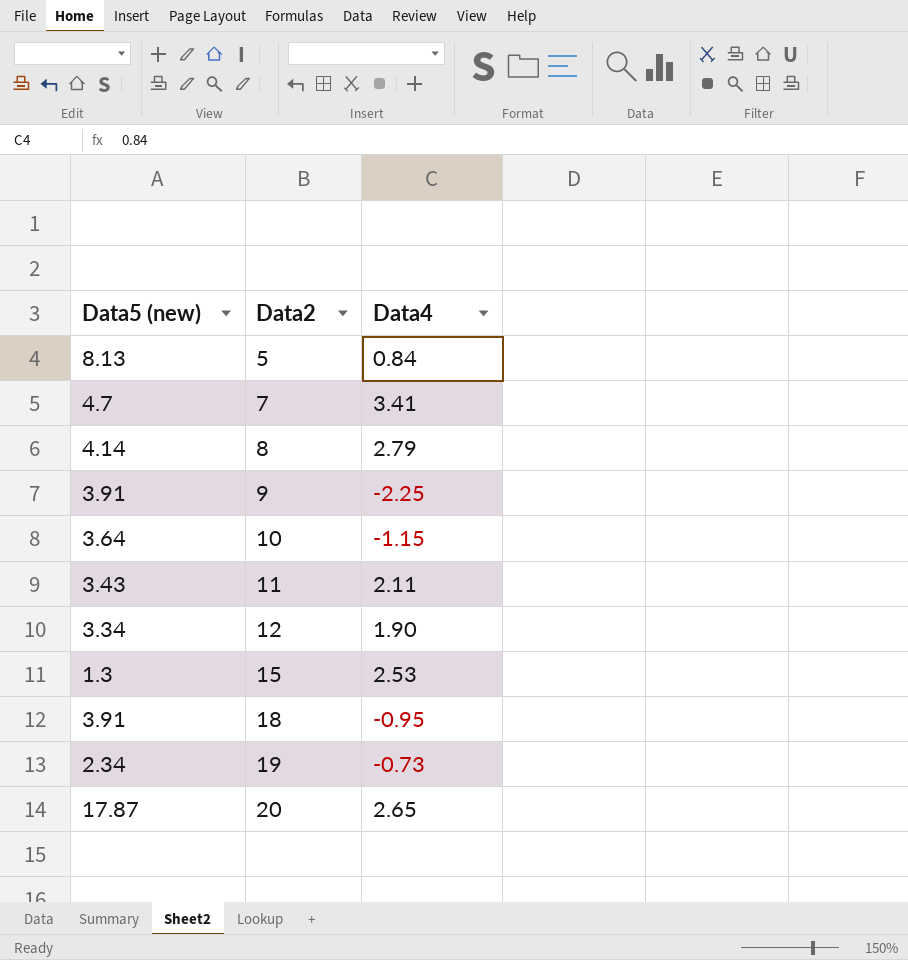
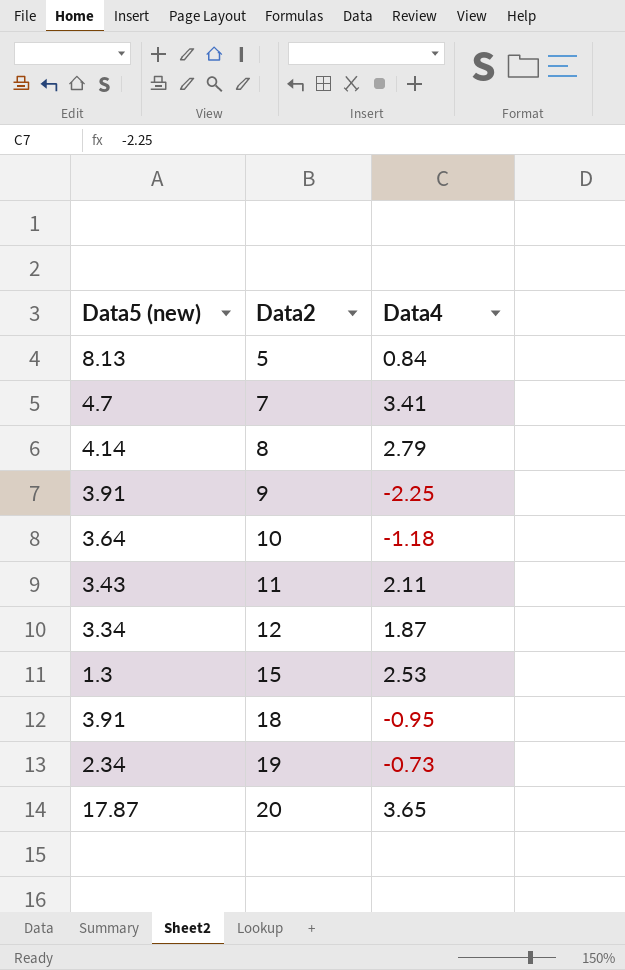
10 | Data4: -1.15 -> -1.18
12 | Data4: 1.90 -> 1.87
20 | Data4: 2.65 -> 3.65

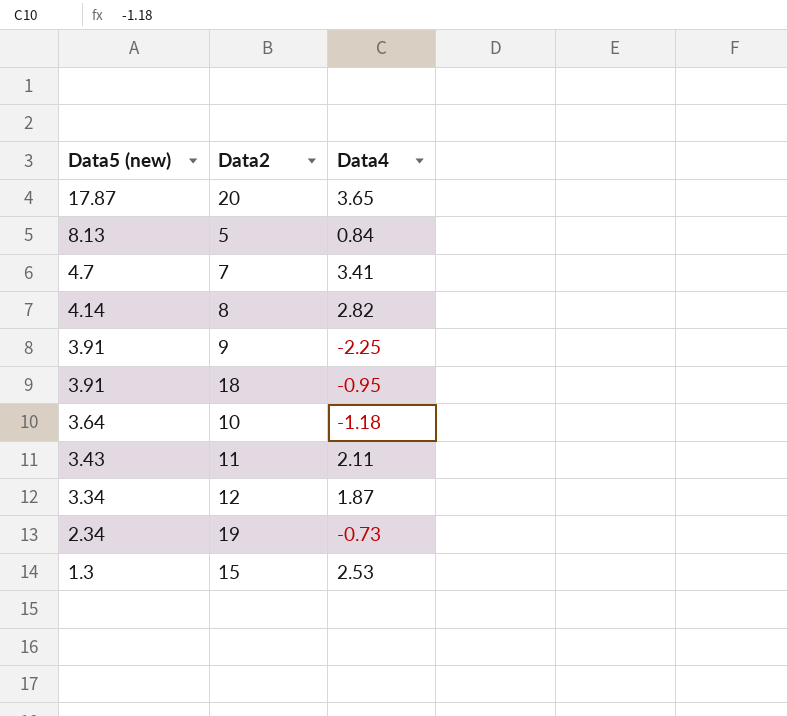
row order: Data2 ascending -> Data5 (new) descending
8 | Data4: 2.79 -> 2.82

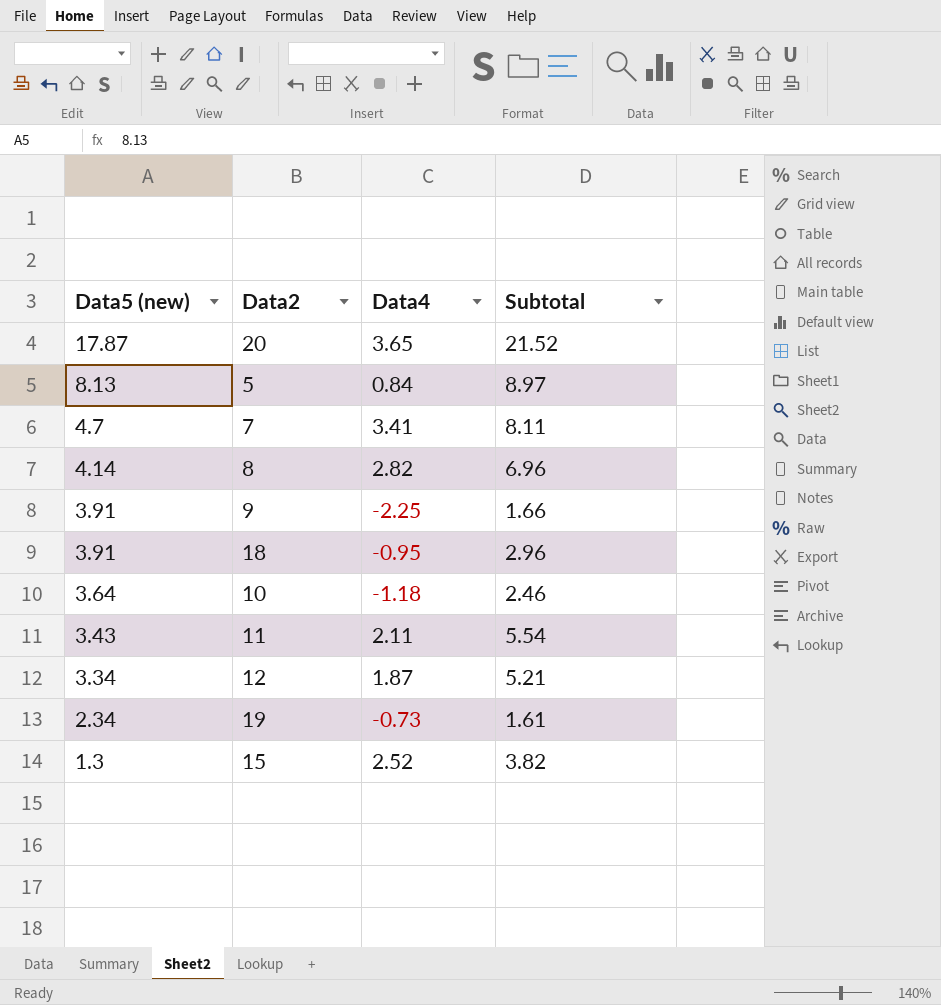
column Subtotal | formula: none -> [Data5 (new)] + [Data4]
15 | Data4: 2.53 -> 2.52

